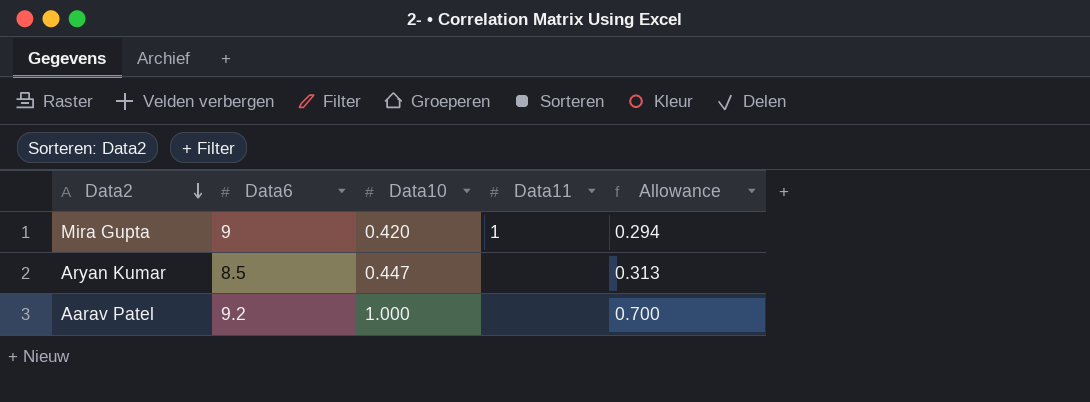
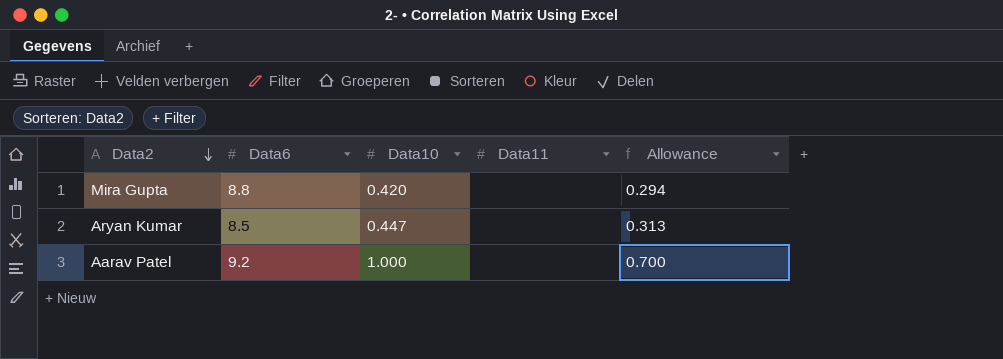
Mira Gupta | Data6: 9 -> 8.8
Mira Gupta | Data11: 1 -> none

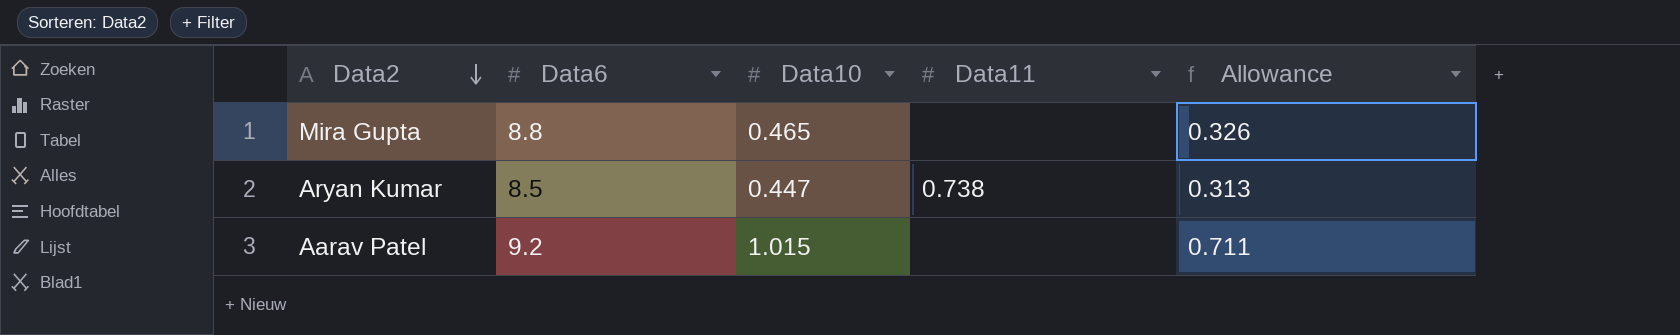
Mira Gupta | Data10: 0.420 -> 0.465
Mira Gupta | Allowance: 0.294 -> 0.326
Aryan Kumar | Data11: none -> 0.738
Aarav Patel | Data10: 1.000 -> 1.015
Aarav Patel | Allowance: 0.700 -> 0.711

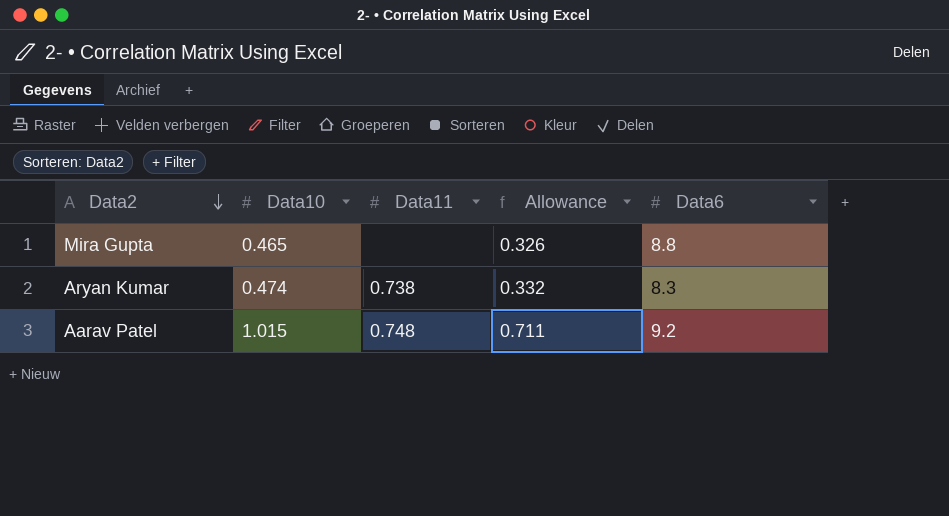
column Data6 | position: 2 -> 5
Aryan Kumar | Data10: 0.447 -> 0.474
Aryan Kumar | Allowance: 0.313 -> 0.332
Aryan Kumar | Data6: 8.5 -> 8.3
Aarav Patel | Data11: none -> 0.748

